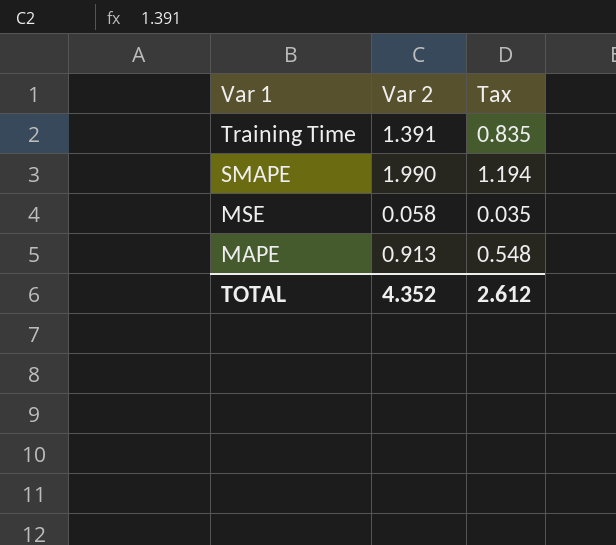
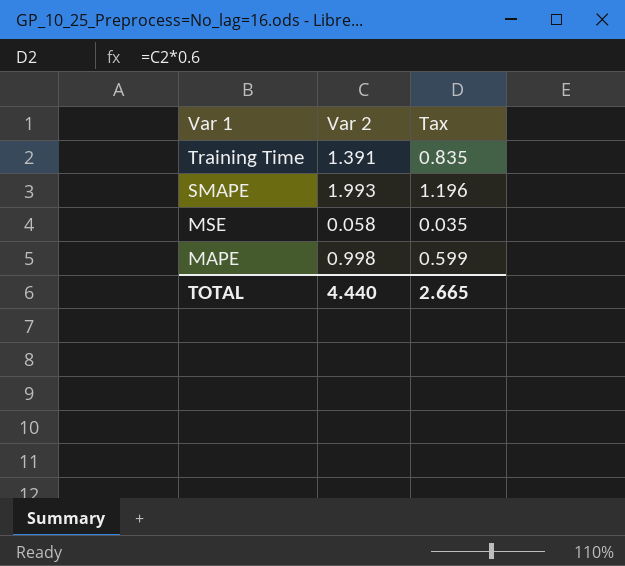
SMAPE | Var 2: 1.990 -> 1.993
SMAPE | Tax: 1.194 -> 1.196
MAPE | Var 2: 0.913 -> 0.998
MAPE | Tax: 0.548 -> 0.599
TOTAL | Var 2: 4.352 -> 4.440
TOTAL | Tax: 2.612 -> 2.665

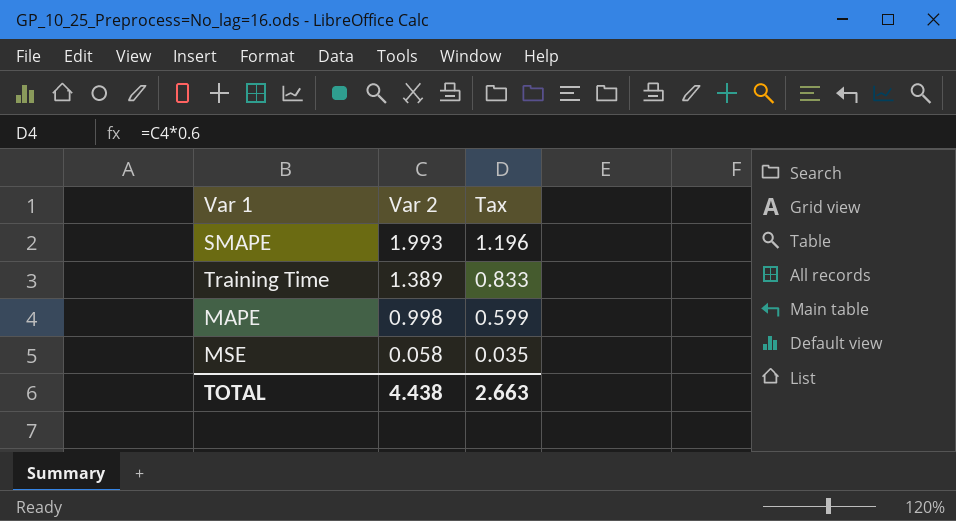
row order: Var 1 descending -> Var 2 descending
Training Time | Var 2: 1.391 -> 1.389
Training Time | Tax: 0.835 -> 0.833
TOTAL | Var 2: 4.440 -> 4.438
TOTAL | Tax: 2.665 -> 2.663

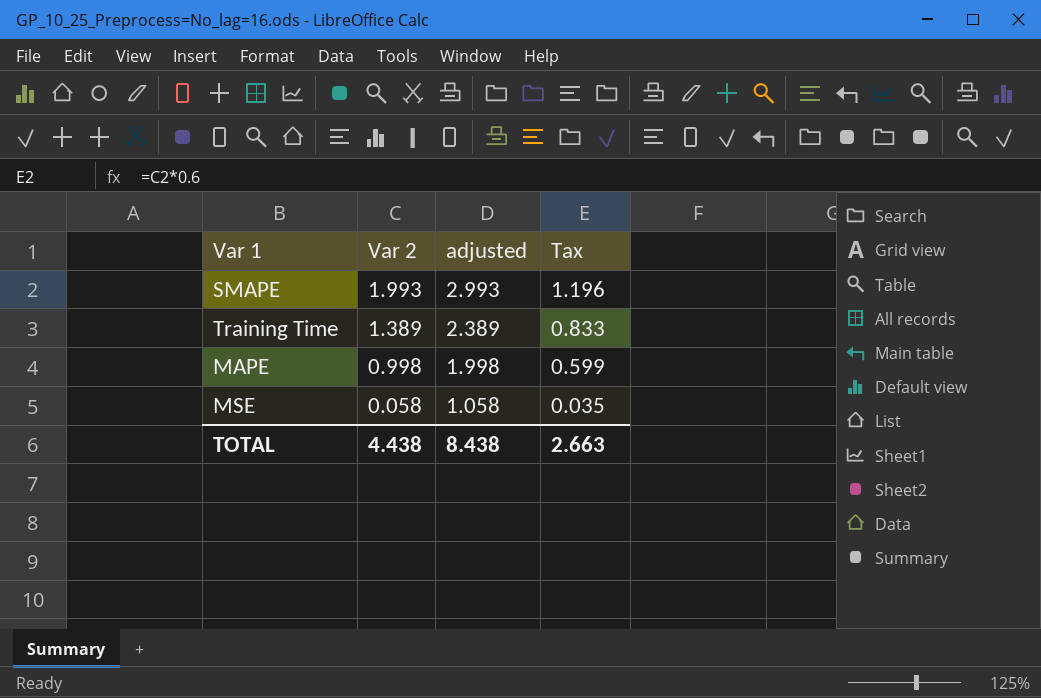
column adjusted | formula: none -> [Var 2] + 1

